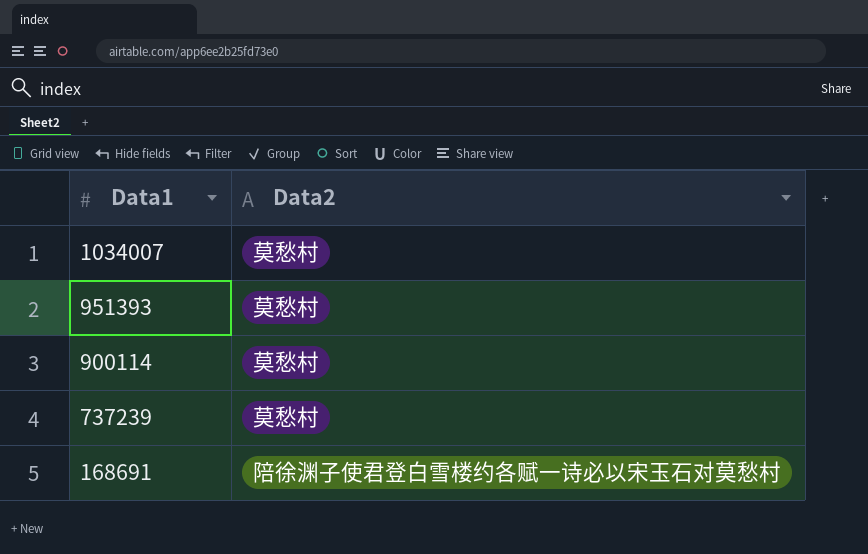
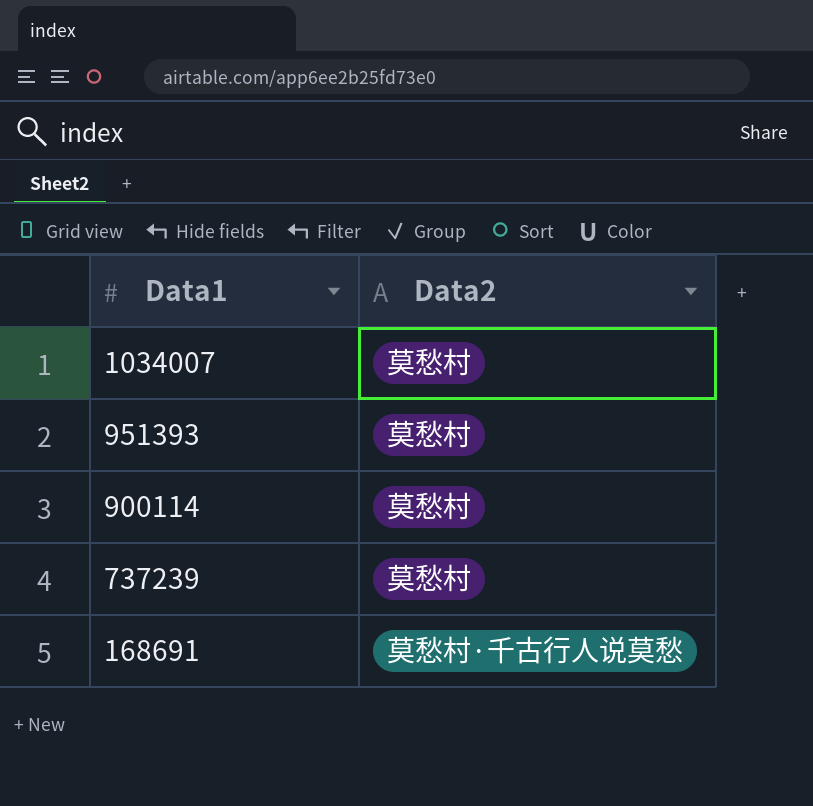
168691 | Data2: 陪徐渊子使君登白雪楼约各赋一诗必以宋玉石对莫愁村 -> 莫愁村·千古行人说莫愁

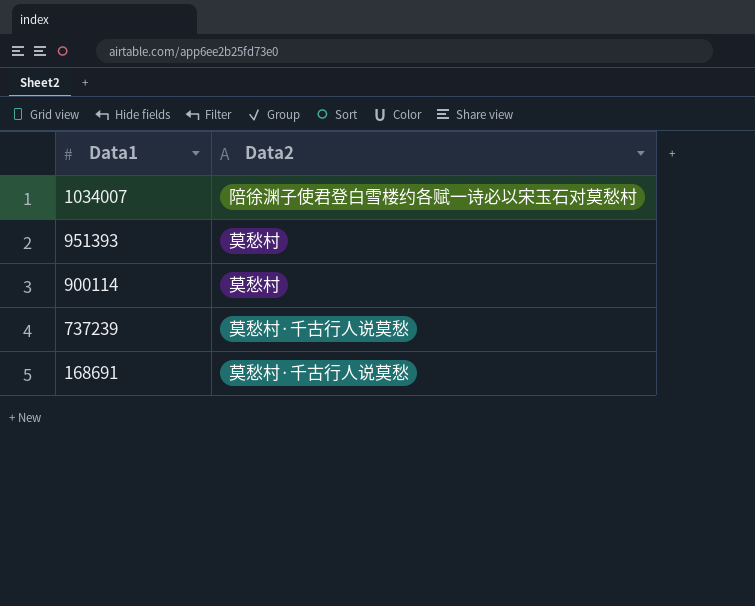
1034007 | Data2: 莫愁村 -> 陪徐渊子使君登白雪楼约各赋一诗必以宋玉石对莫愁村
737239 | Data2: 莫愁村 -> 莫愁村·千古行人说莫愁

